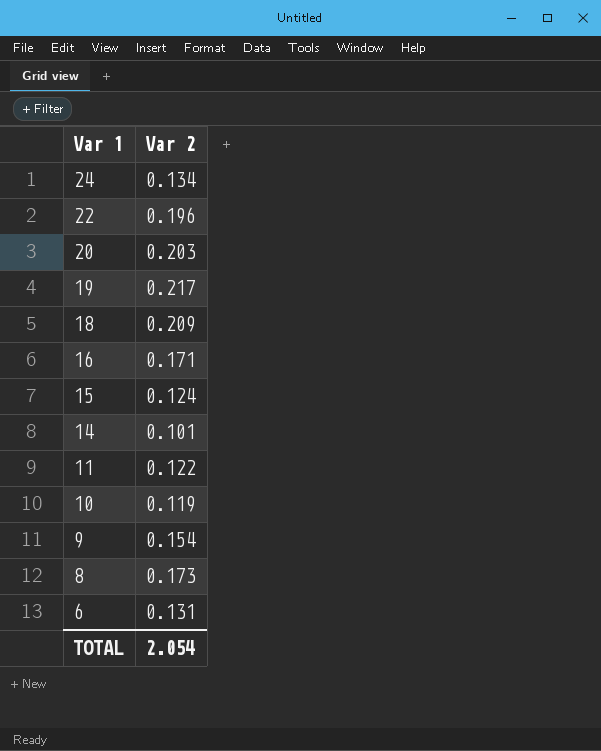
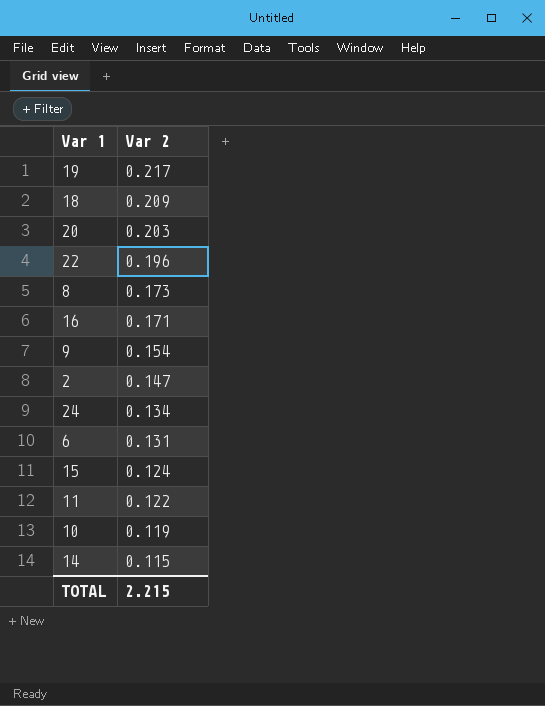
row order: Var 1 descending -> Var 2 descending
row 2: none -> 0.147
14 | Var 2: 0.101 -> 0.115
TOTAL | Var 2: 2.054 -> 2.215

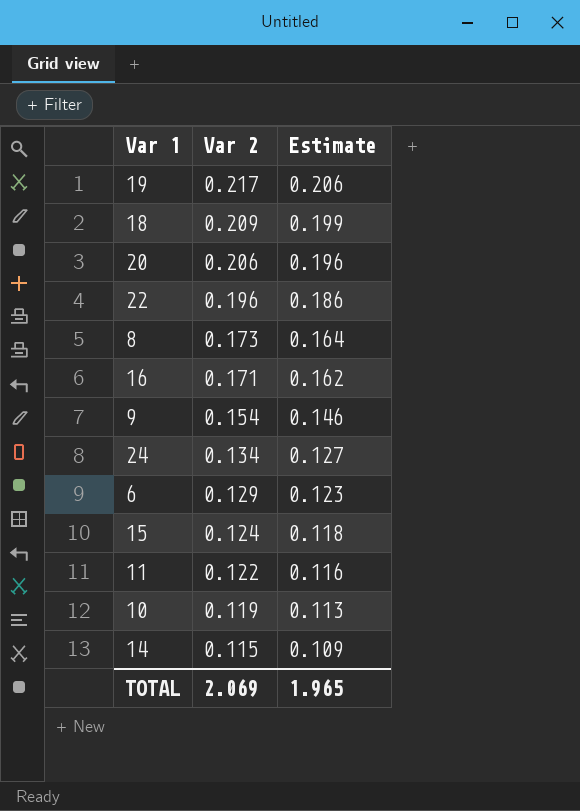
column Estimate | formula: none -> [Var 2] * 0.95
row 2: 0.147 -> none
20 | Var 2: 0.203 -> 0.206
6 | Var 2: 0.131 -> 0.129
TOTAL | Var 2: 2.215 -> 2.069

